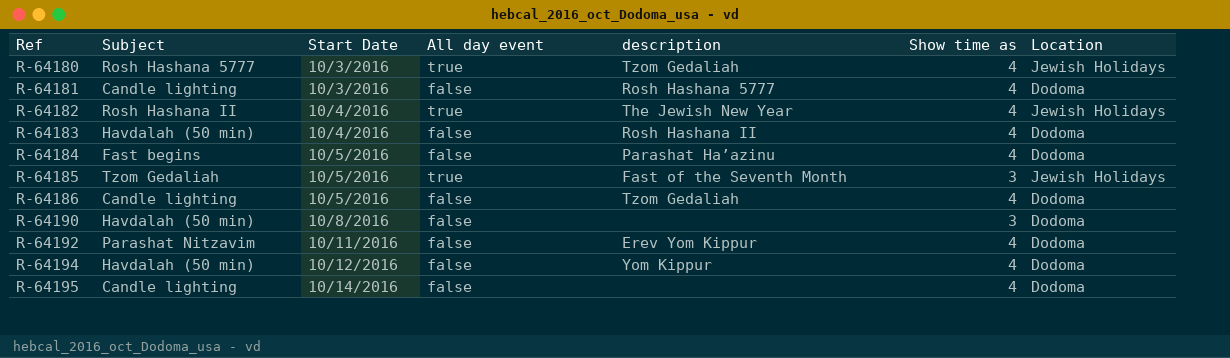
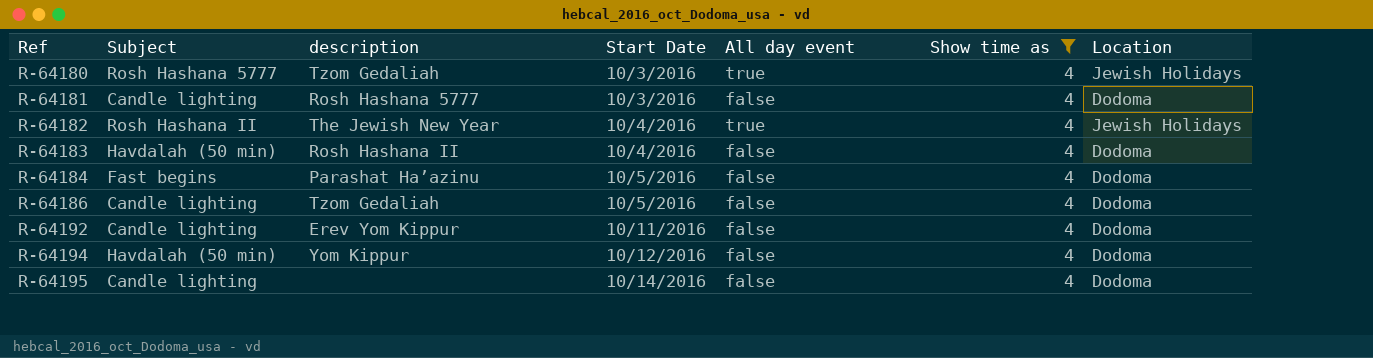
filter: none -> Show time as = 4
column description | position: 5 -> 3
R-64192 | Subject: Parashat Nitzavim -> Candle lighting

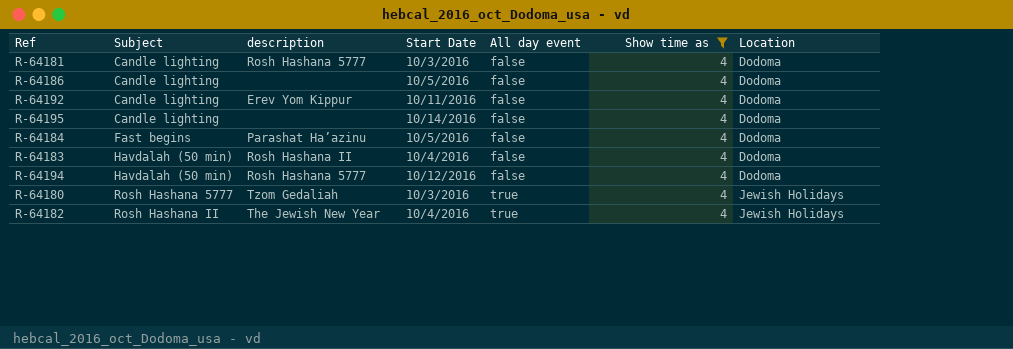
row order: Ref ascending -> Subject ascending
R-64186 | description: Tzom Gedaliah -> none
R-64194 | description: Yom Kippur -> Rosh Hashana 5777

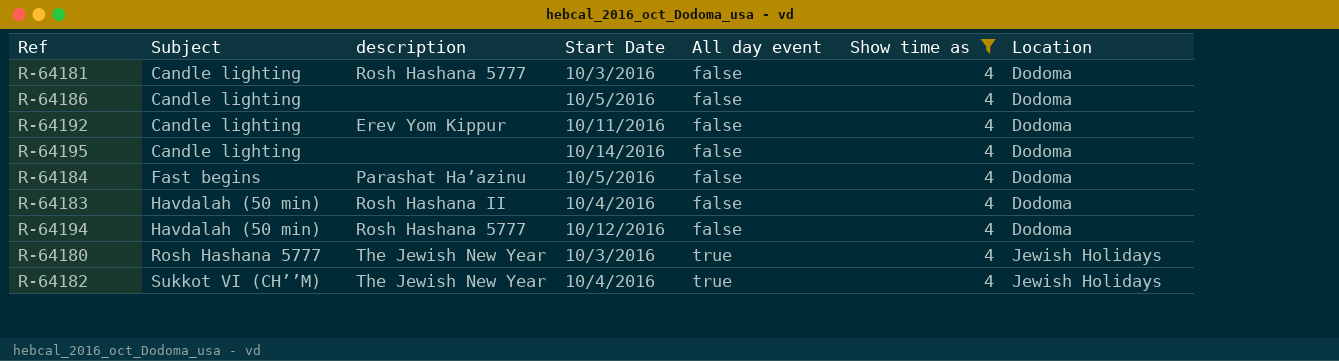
R-64180 | description: Tzom Gedaliah -> The Jewish New Year
R-64182 | Subject: Rosh Hashana II -> Sukkot VI (CH’’M)

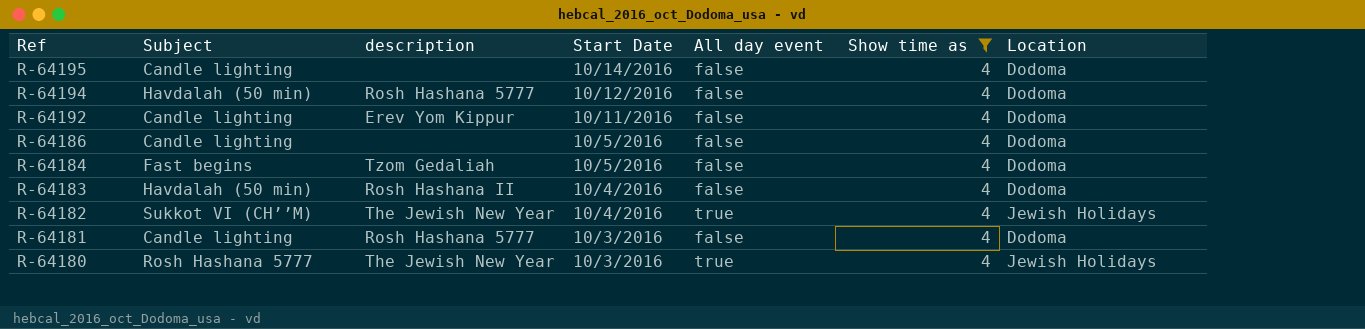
row order: Subject ascending -> Ref descending
R-64184 | description: Parashat Ha’azinu -> Tzom Gedaliah

